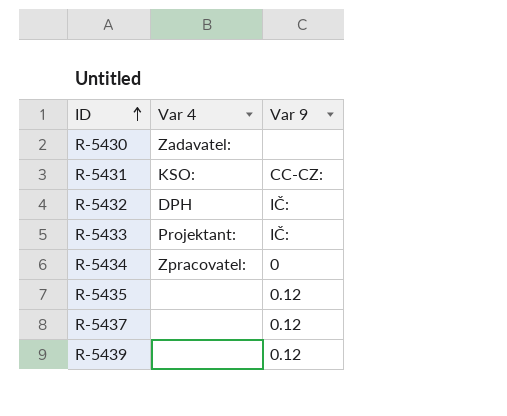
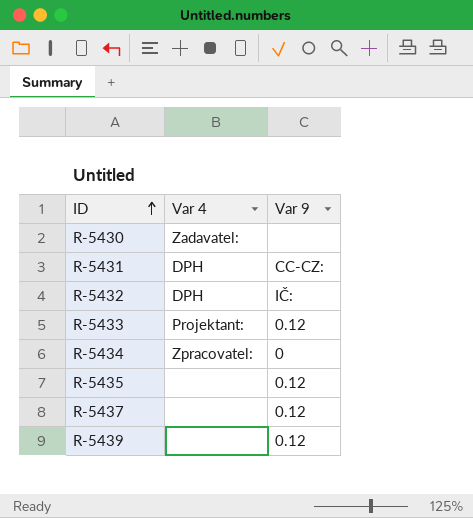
R-5431 | Var 4: KSO: -> DPH
R-5433 | Var 9: IČ: -> 0.12

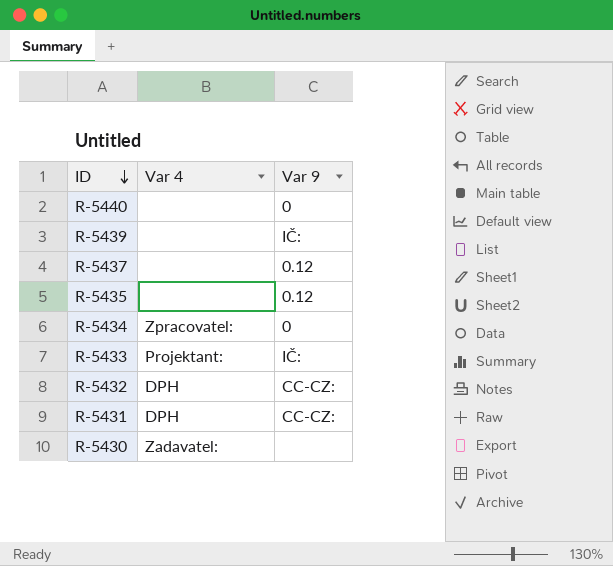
row order: ID ascending -> ID descending
row R-5440: none -> none | 0
R-5439 | Var 9: 0.12 -> IČ:
R-5433 | Var 9: 0.12 -> IČ:
R-5432 | Var 9: IČ: -> CC-CZ:

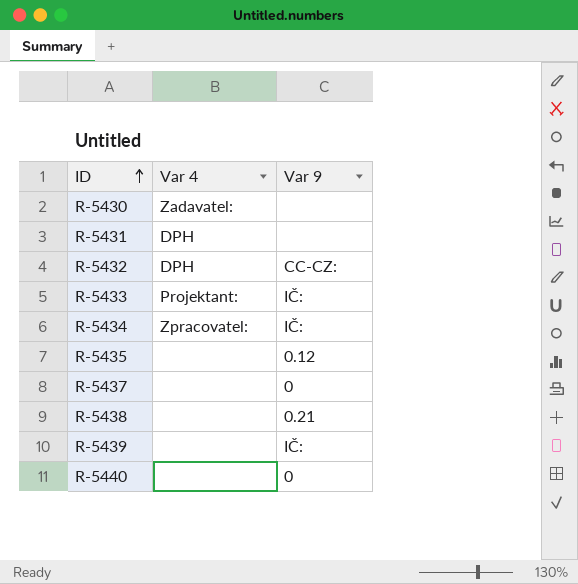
row order: ID descending -> ID ascending
R-5431 | Var 9: CC-CZ: -> none
R-5434 | Var 9: 0 -> IČ:
R-5437 | Var 9: 0.12 -> 0
row R-5438: none -> none | 0.21

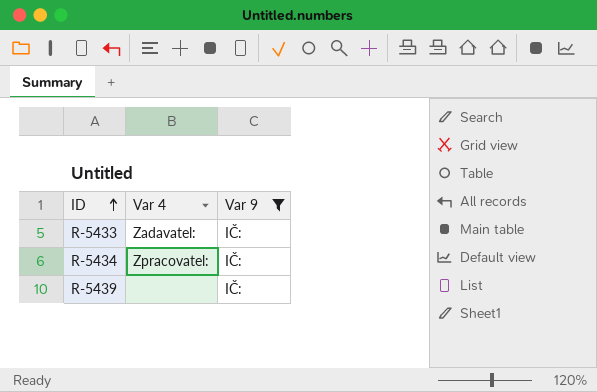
filter: none -> Var 9 = IČ:
R-5433 | Var 4: Projektant: -> Zadavatel:

